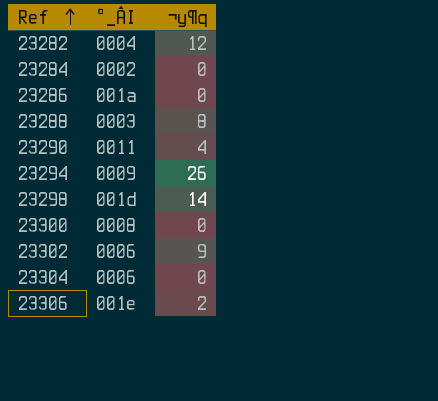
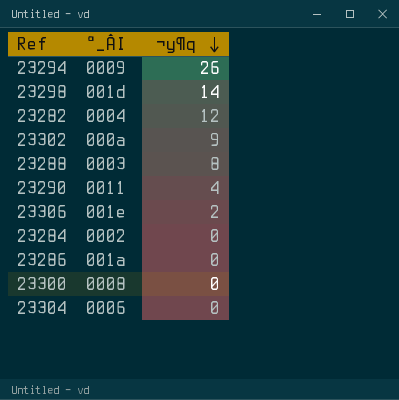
row order: Ref ascending -> ¬y¶q descending
23302 | °_ÂI: 0006 -> 000a

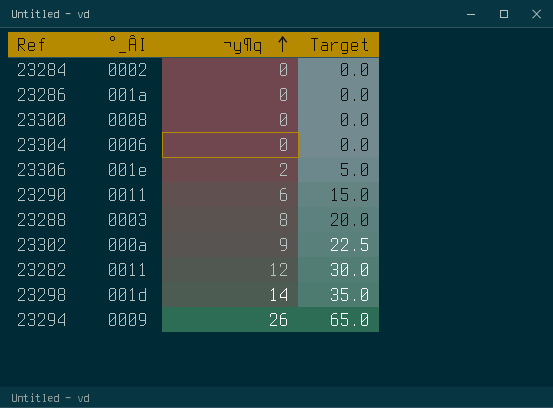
row order: ¬y¶q descending -> ¬y¶q ascending
column Target | formula: none -> [¬y¶q] * 2.5
23290 | ¬y¶q: 4 -> 6
23282 | °_ÂI: 0004 -> 0011

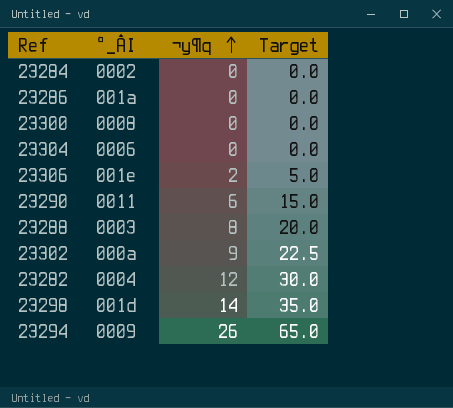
23282 | °_ÂI: 0011 -> 0004

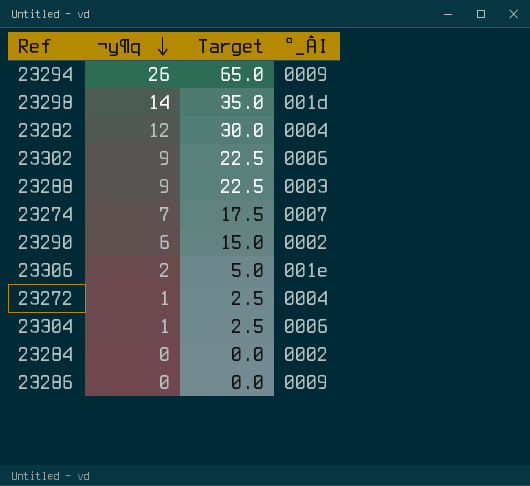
row order: ¬y¶q ascending -> ¬y¶q descending
column °_ÂI | position: 2 -> 4
row 23300: 0008 | 0 | 0.0 -> none
23302 | °_ÂI: 000a -> 0006
23288 | ¬y¶q: 8 -> 9
23288 | Target: 20.0 -> 22.5
row 23274: none -> 7 | 17.5 | 0007
23290 | °_ÂI: 0011 -> 0002
row 23272: none -> 1 | 2.5 | 0004
23304 | ¬y¶q: 0 -> 1
23304 | Target: 0.0 -> 2.5
23286 | °_ÂI: 001a -> 0009

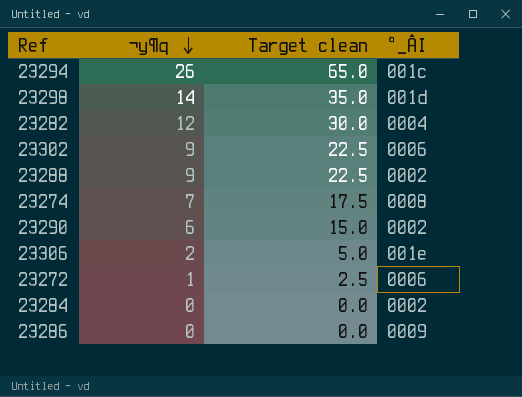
column name: Target -> Target clean
row 23304: 1 | 2.5 | 0006 -> none
23294 | °_ÂI: 0009 -> 001c
23288 | °_ÂI: 0003 -> 0002
23274 | °_ÂI: 0007 -> 0008
23272 | °_ÂI: 0004 -> 0006

